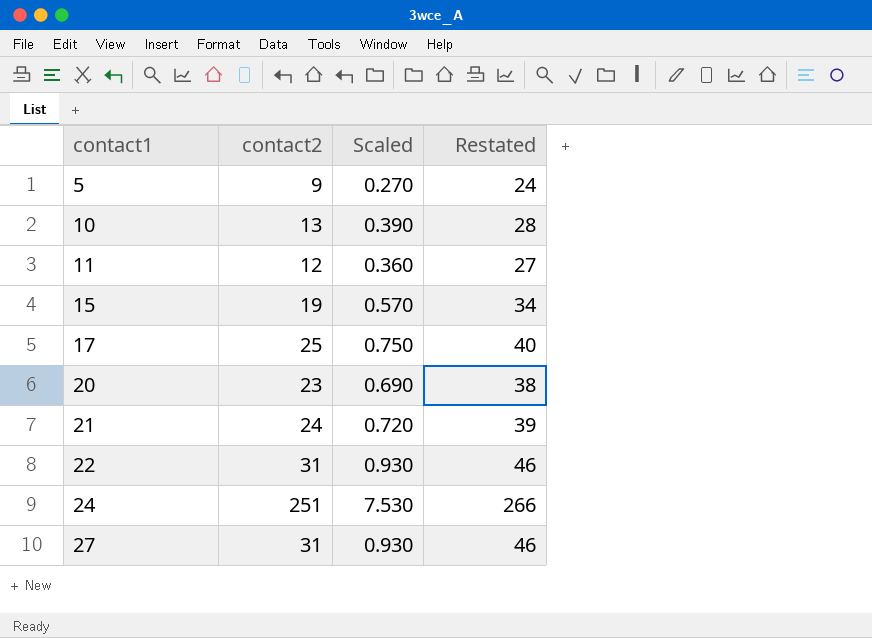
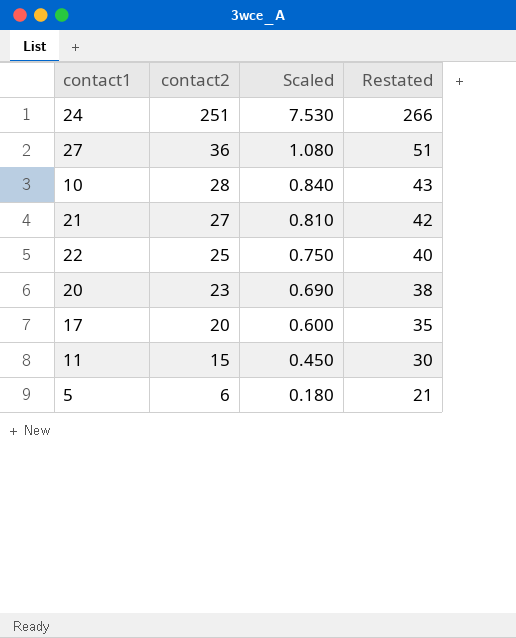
row order: contact1 ascending -> contact2 descending
row 15: 19 | 0.570 | 34 -> none
27 | contact2: 31 -> 36
27 | Scaled: 0.930 -> 1.080
27 | Restated: 46 -> 51
10 | contact2: 13 -> 28
10 | Scaled: 0.390 -> 0.840
10 | Restated: 28 -> 43
21 | contact2: 24 -> 27
21 | Scaled: 0.720 -> 0.810
21 | Restated: 39 -> 42
22 | contact2: 31 -> 25
22 | Scaled: 0.930 -> 0.750
22 | Restated: 46 -> 40
17 | contact2: 25 -> 20
17 | Scaled: 0.750 -> 0.600
17 | Restated: 40 -> 35
11 | contact2: 12 -> 15
11 | Scaled: 0.360 -> 0.450
11 | Restated: 27 -> 30
5 | contact2: 9 -> 6
5 | Scaled: 0.270 -> 0.180
5 | Restated: 24 -> 21

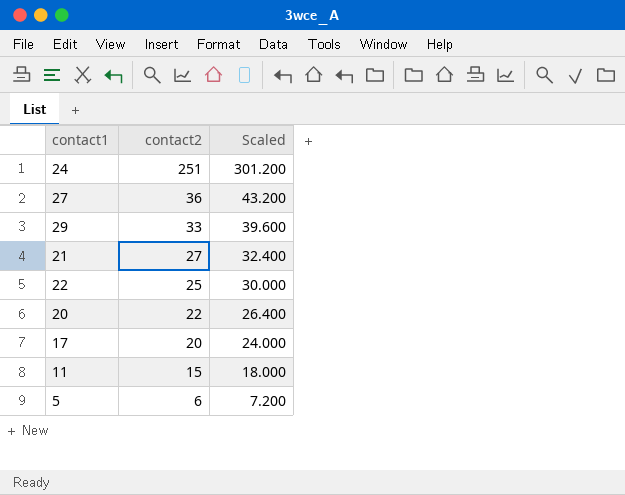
column Restated | formula: [contact2] + 15 -> none
column Scaled | formula: [contact2] * 0.03 -> [contact2] * 1.2
row 10: 28 | 0.840 | 43 -> none
row 29: none -> 33 | 39.600
20 | contact2: 23 -> 22

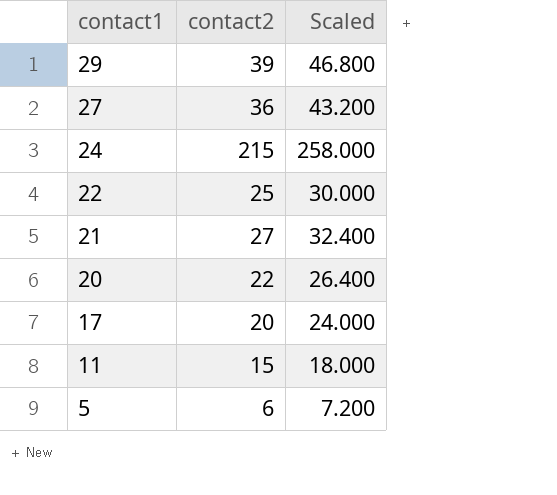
row order: contact2 descending -> contact1 descending
29 | contact2: 33 -> 39
29 | Scaled: 39.600 -> 46.800
24 | contact2: 251 -> 215
24 | Scaled: 301.200 -> 258.000

